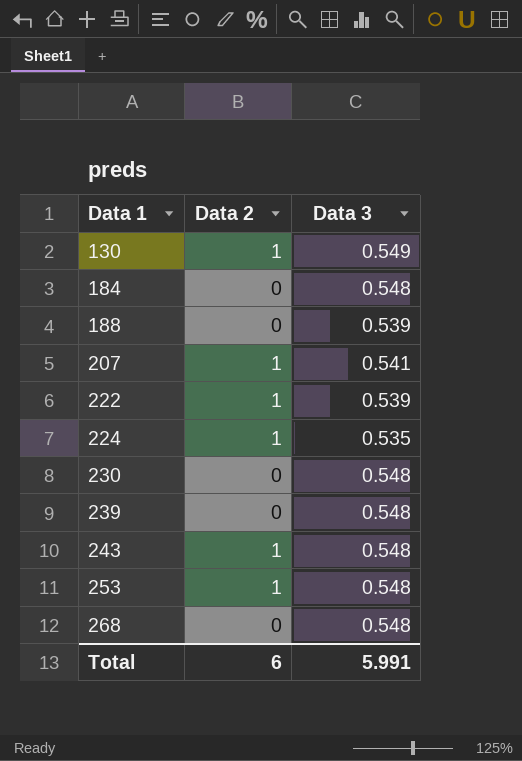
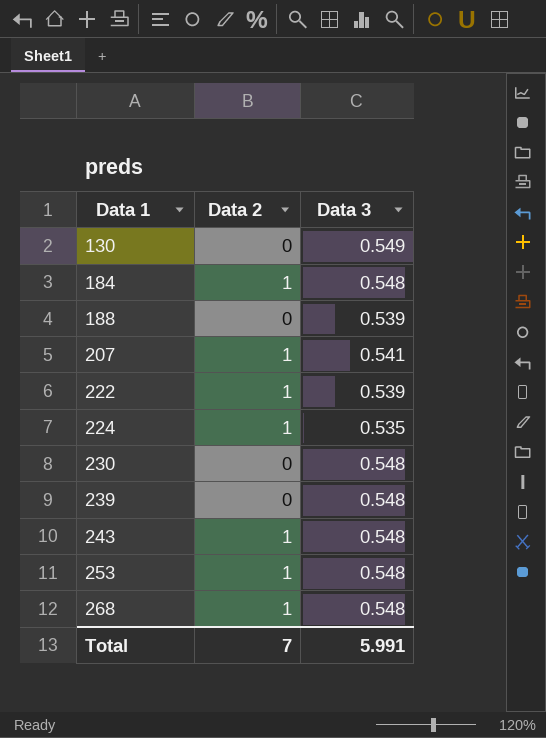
130 | Data 2: 1 -> 0
184 | Data 2: 0 -> 1
268 | Data 2: 0 -> 1
Total | Data 2: 6 -> 7

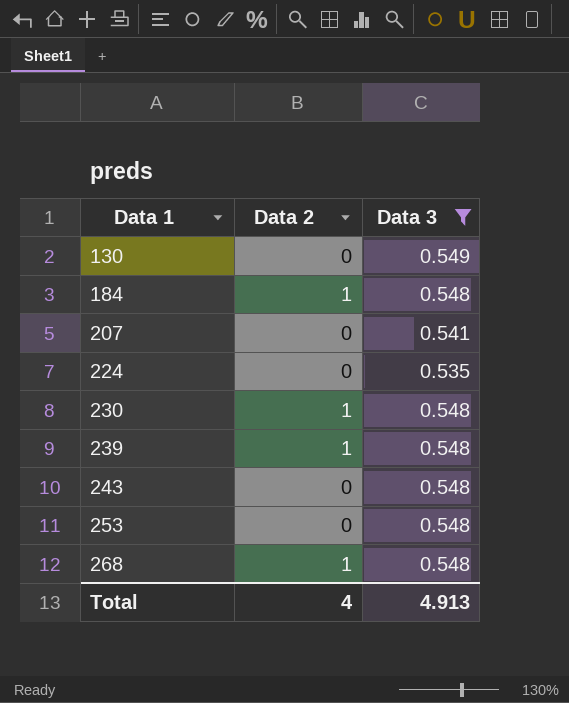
filter: none -> Data 3 != 0.539
207 | Data 2: 1 -> 0
224 | Data 2: 1 -> 0
230 | Data 2: 0 -> 1
239 | Data 2: 0 -> 1
243 | Data 2: 1 -> 0
253 | Data 2: 1 -> 0
Total | Data 2: 7 -> 4
Total | Data 3: 5.991 -> 4.913

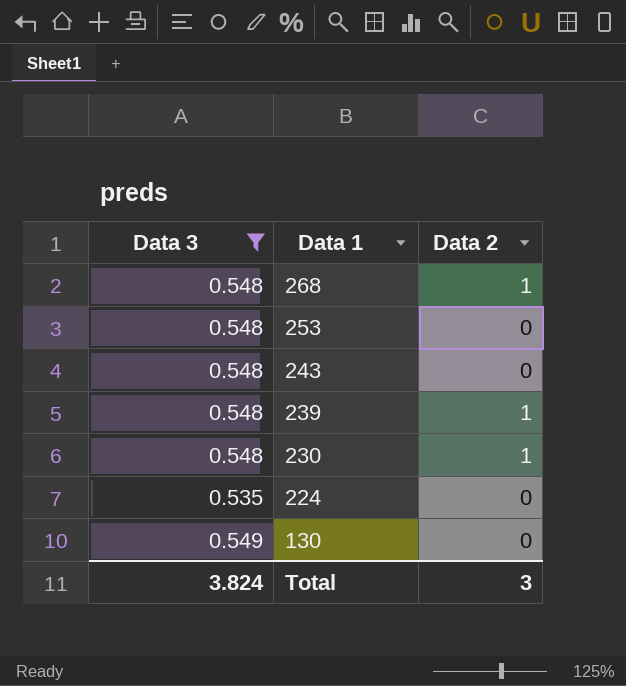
row order: Data 1 ascending -> Data 1 descending
column Data 3 | position: 3 -> 1
row 184: 1 | 0.548 -> none
row 207: 0 | 0.541 -> none
Total | Data 3: 4.913 -> 3.824
Total | Data 2: 4 -> 3

